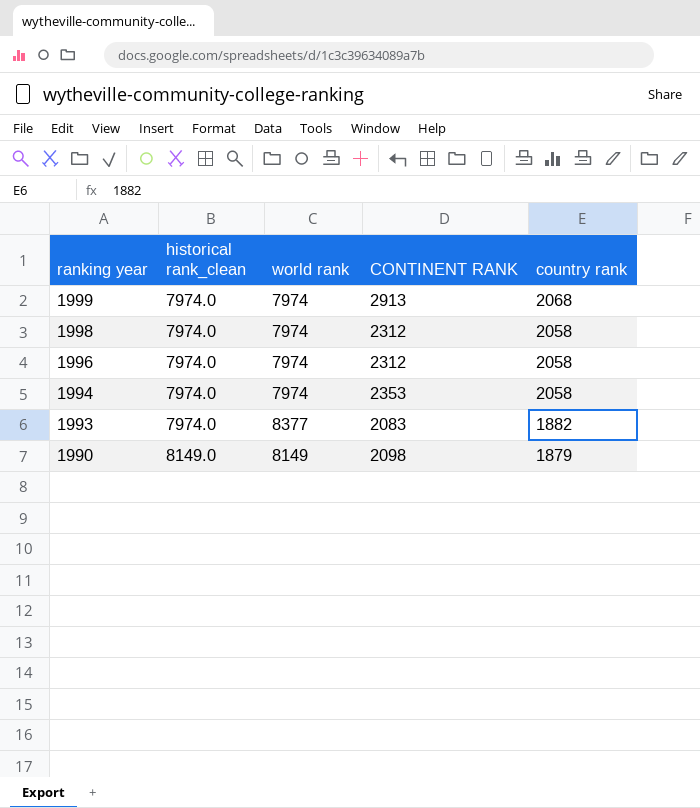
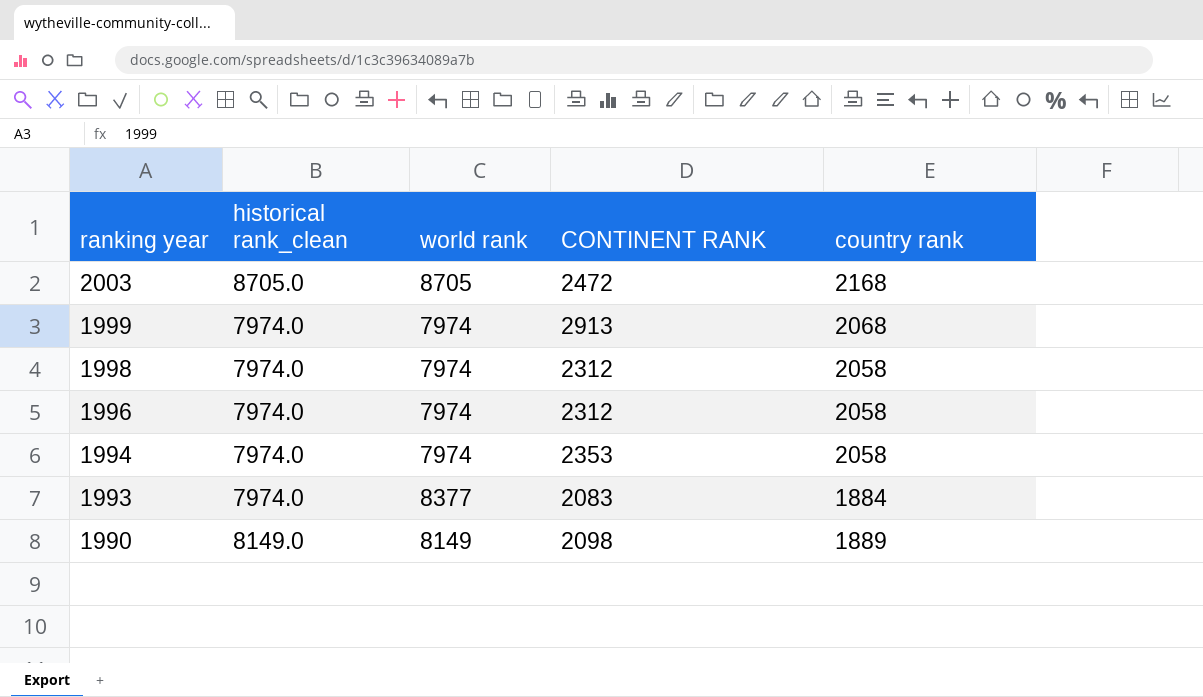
row 2003: none -> 8705.0 | 8705 | 2472 | 2168
1993 | country rank: 1882 -> 1884
1990 | country rank: 1879 -> 1889

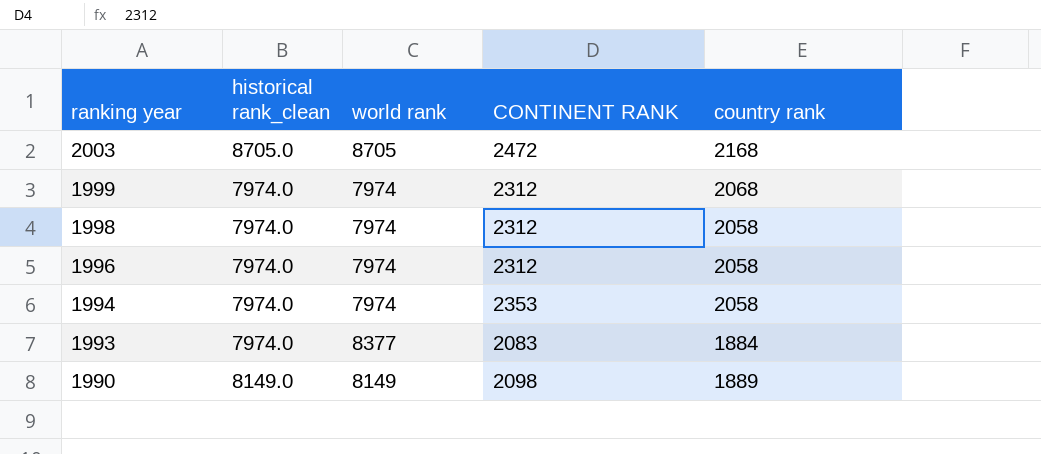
1999 | CONTINENT RANK: 2913 -> 2312

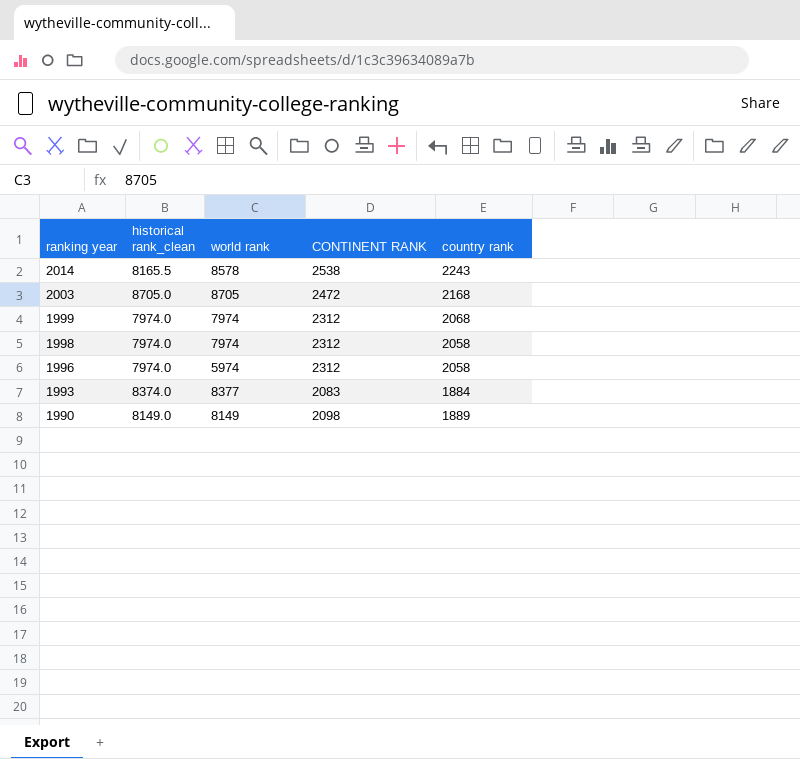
row 1994: 7974.0 | 7974 | 2353 | 2058 -> none
row 2014: none -> 8165.5 | 8578 | 2538 | 2243
1996 | world rank: 7974 -> 5974
1993 | historical rank_clean: 7974.0 -> 8374.0

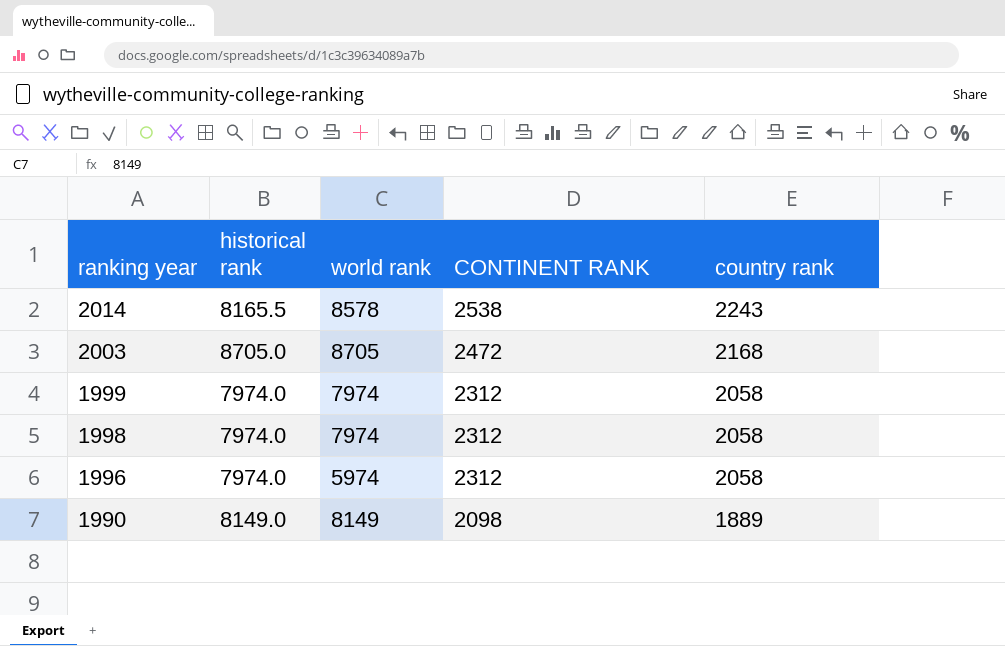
column name: historical rank_clean -> historical rank
row 1993: 8374.0 | 8377 | 2083 | 1884 -> none
1999 | country rank: 2068 -> 2058

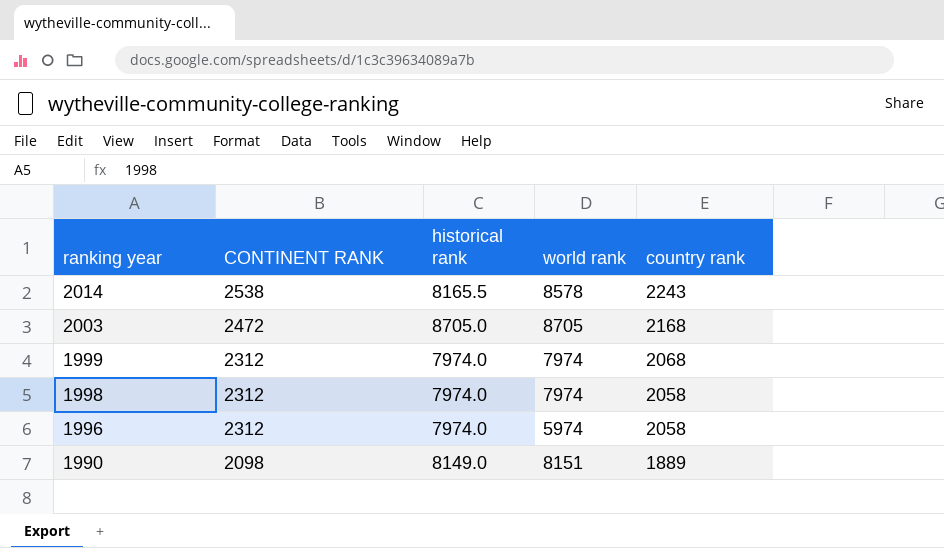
column CONTINENT RANK | position: 4 -> 2
1999 | country rank: 2058 -> 2068
1990 | world rank: 8149 -> 8151

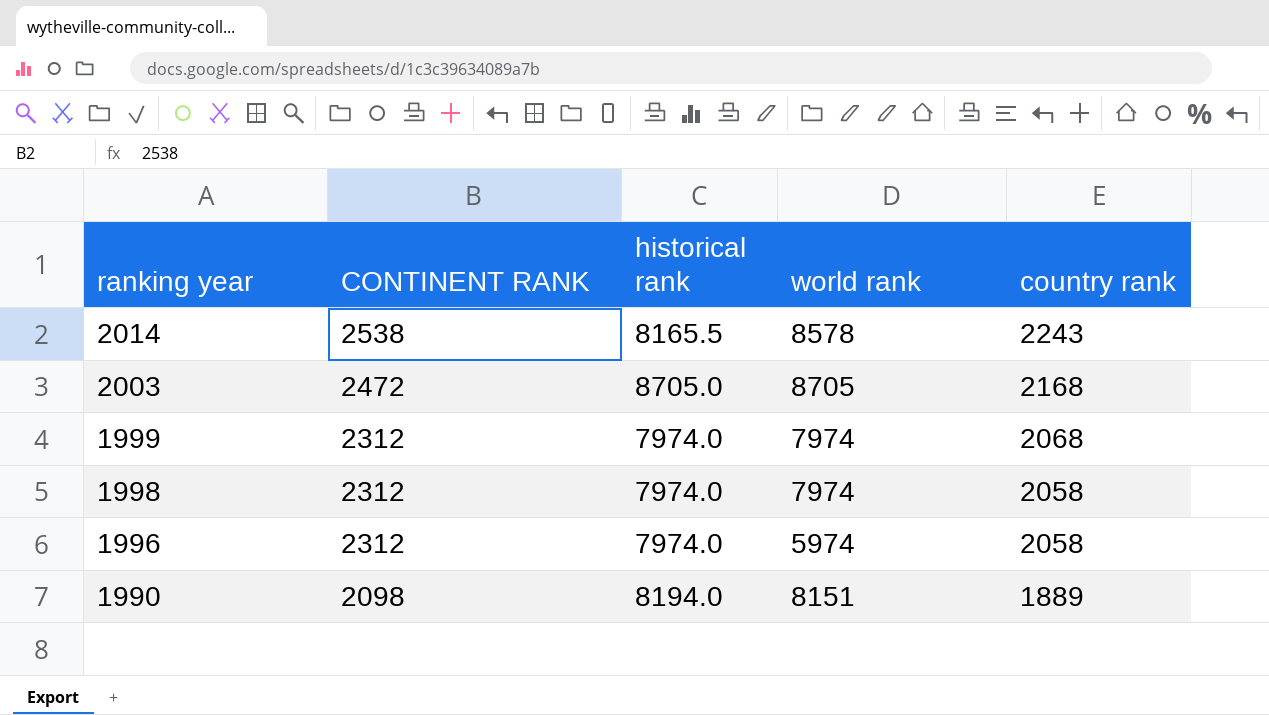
1990 | historical rank: 8149.0 -> 8194.0

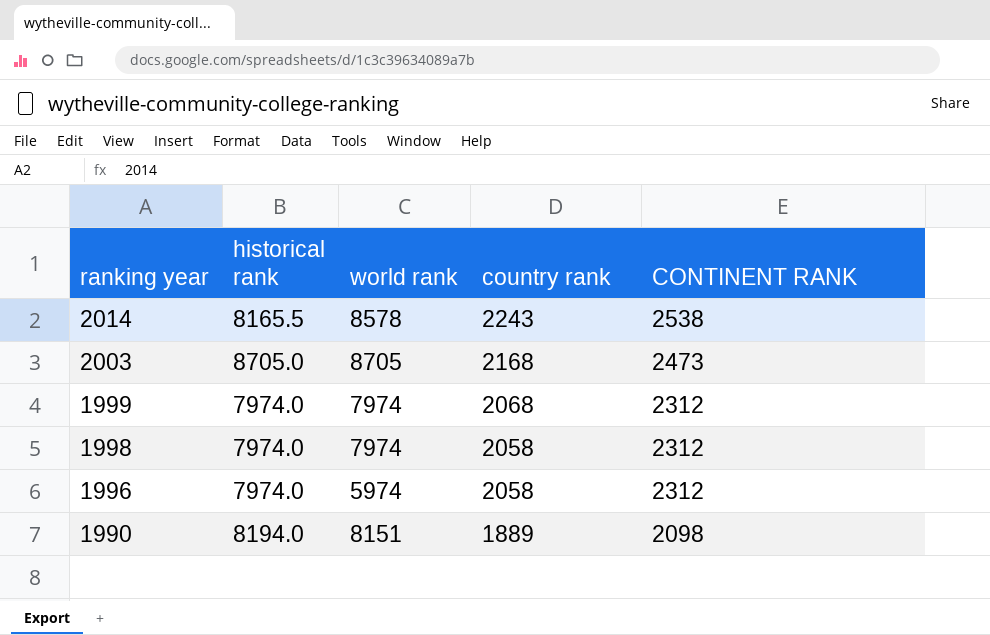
column CONTINENT RANK | position: 2 -> 5
2003 | CONTINENT RANK: 2472 -> 2473

